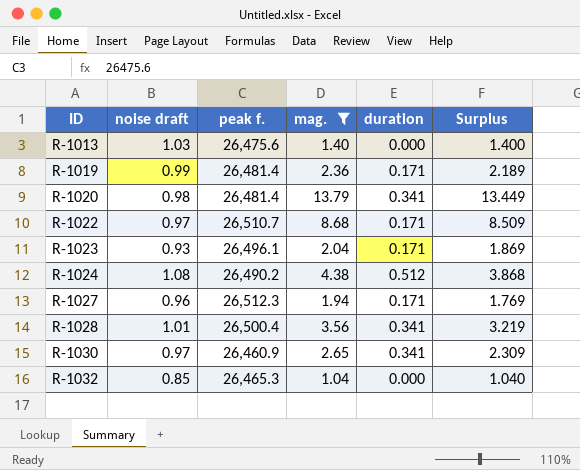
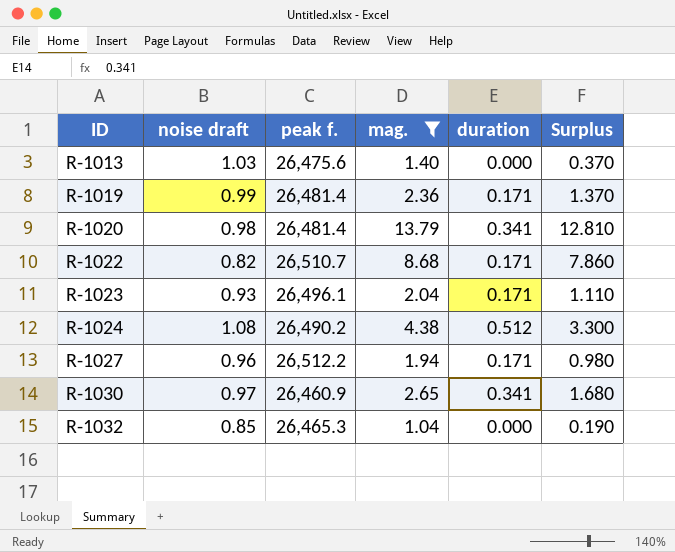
column Surplus | formula: [mag.] - [duration] -> [mag.] - [noise draft]
row R-1028: 1.01 | 26,500.4 | 3.56 | 0.341 | 3.219 -> none
R-1022 | noise draft: 0.97 -> 0.82
R-1027 | peak f.: 26,512.3 -> 26,512.2

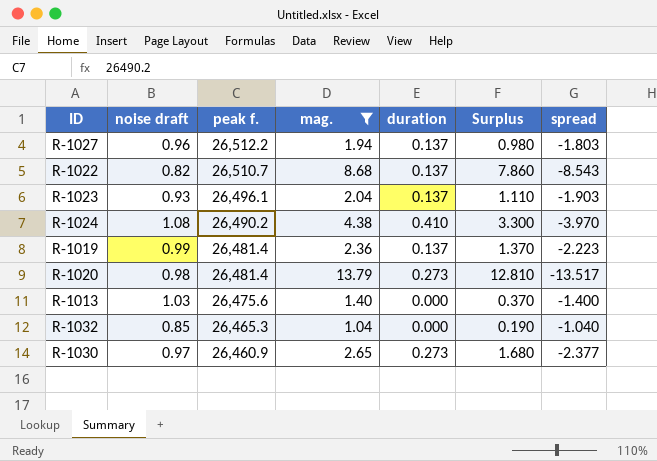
row order: ID ascending -> peak f. descending
column spread | formula: none -> [duration] - [mag.]
R-1027 | duration: 0.171 -> 0.137
R-1022 | duration: 0.171 -> 0.137
R-1023 | duration: 0.171 -> 0.137
R-1024 | duration: 0.512 -> 0.410
R-1019 | duration: 0.171 -> 0.137
R-1020 | duration: 0.341 -> 0.273
R-1030 | duration: 0.341 -> 0.273

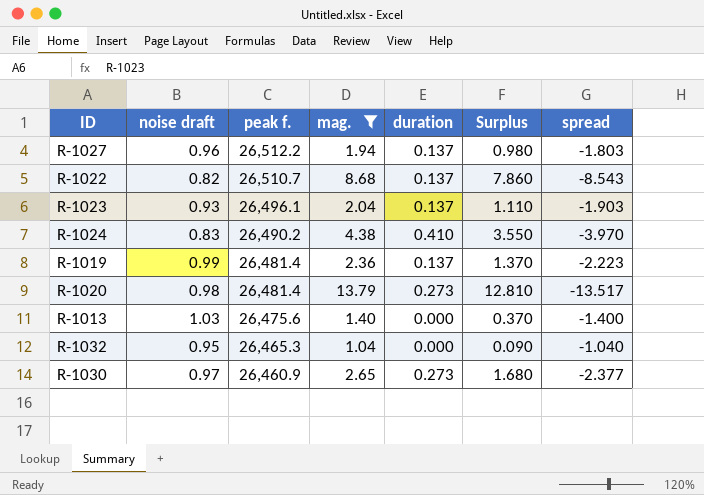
R-1024 | noise draft: 1.08 -> 0.83
R-1024 | Surplus: 3.300 -> 3.550
R-1032 | noise draft: 0.85 -> 0.95
R-1032 | Surplus: 0.190 -> 0.090

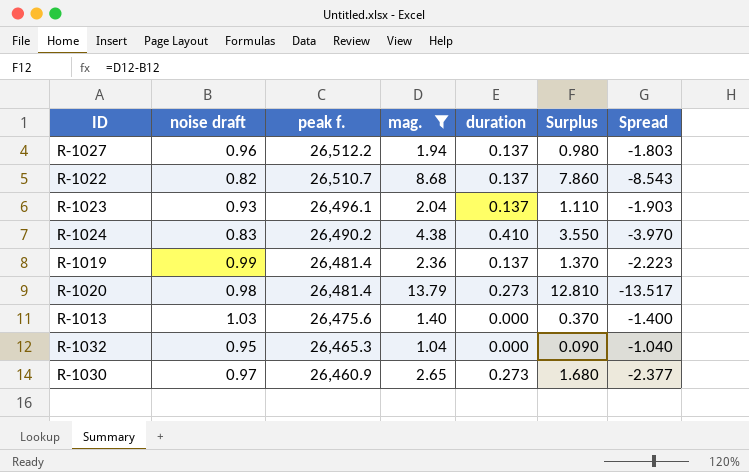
column name: spread -> Spread

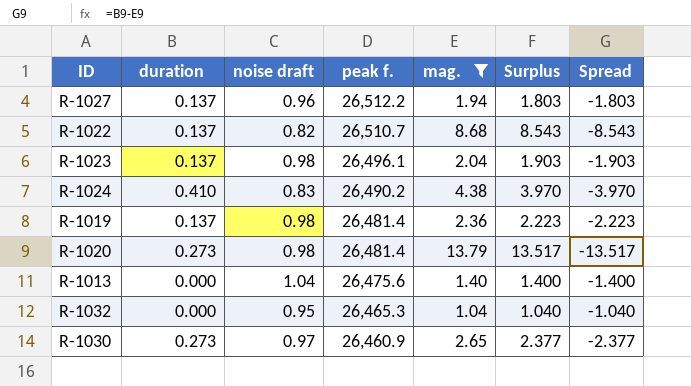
column duration | position: 5 -> 2
column Surplus | formula: [mag.] - [noise draft] -> [mag.] - [duration]
R-1023 | noise draft: 0.93 -> 0.98
R-1019 | noise draft: 0.99 -> 0.98
R-1013 | noise draft: 1.03 -> 1.04

